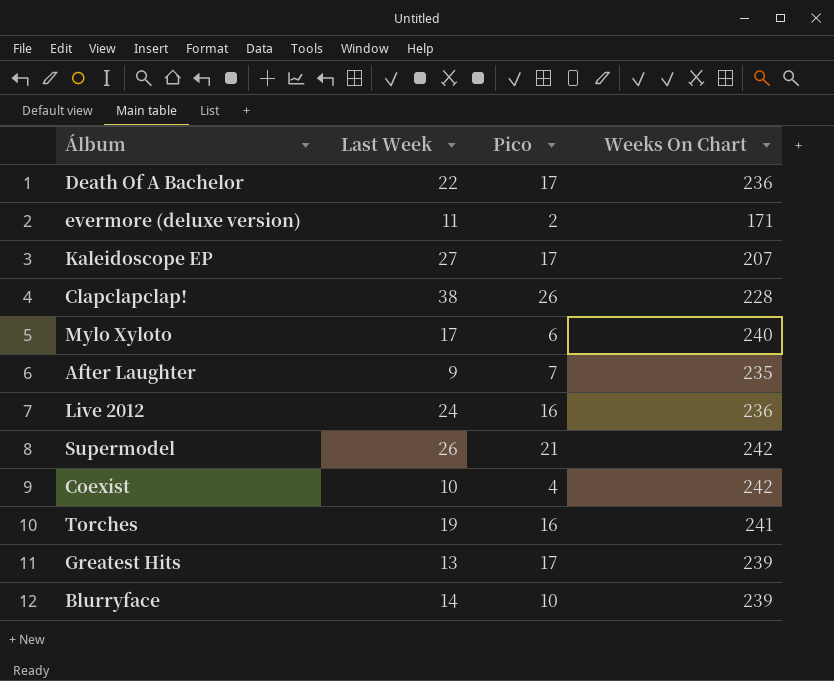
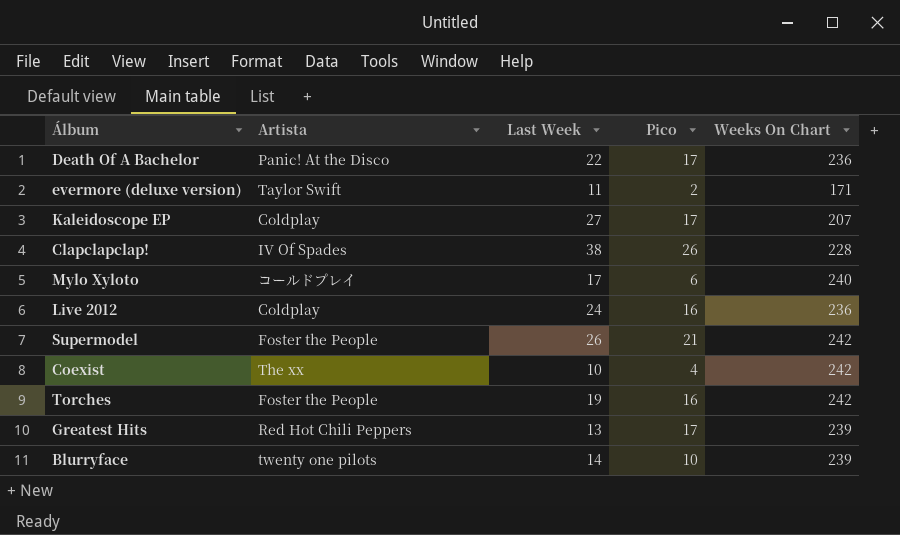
column Artista | position: none -> 2
row After Laughter: 9 | 7 | 235 -> none
Torches | Weeks On Chart: 241 -> 242

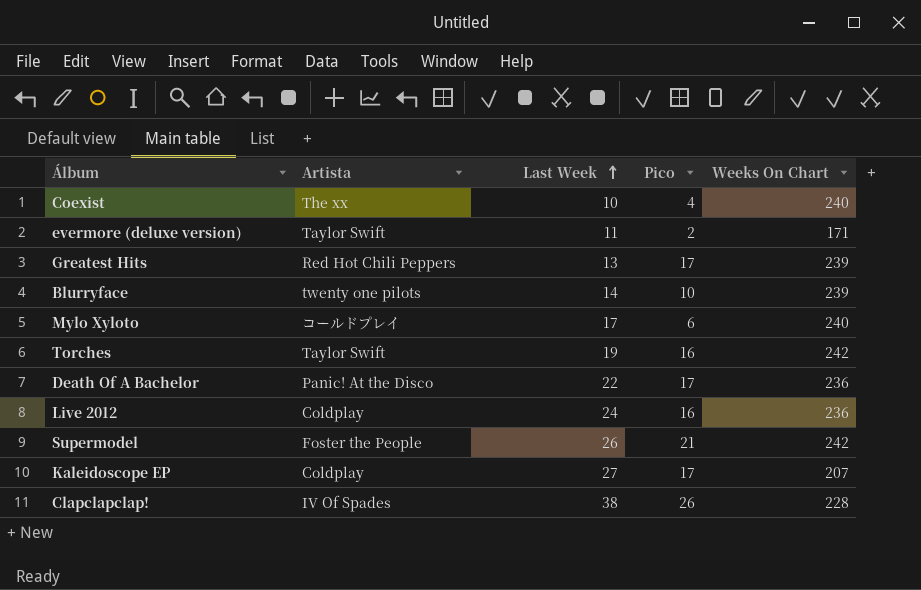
row order: none -> Last Week ascending
Coexist | Weeks On Chart: 242 -> 240
Torches | Artista: Foster the People -> Taylor Swift

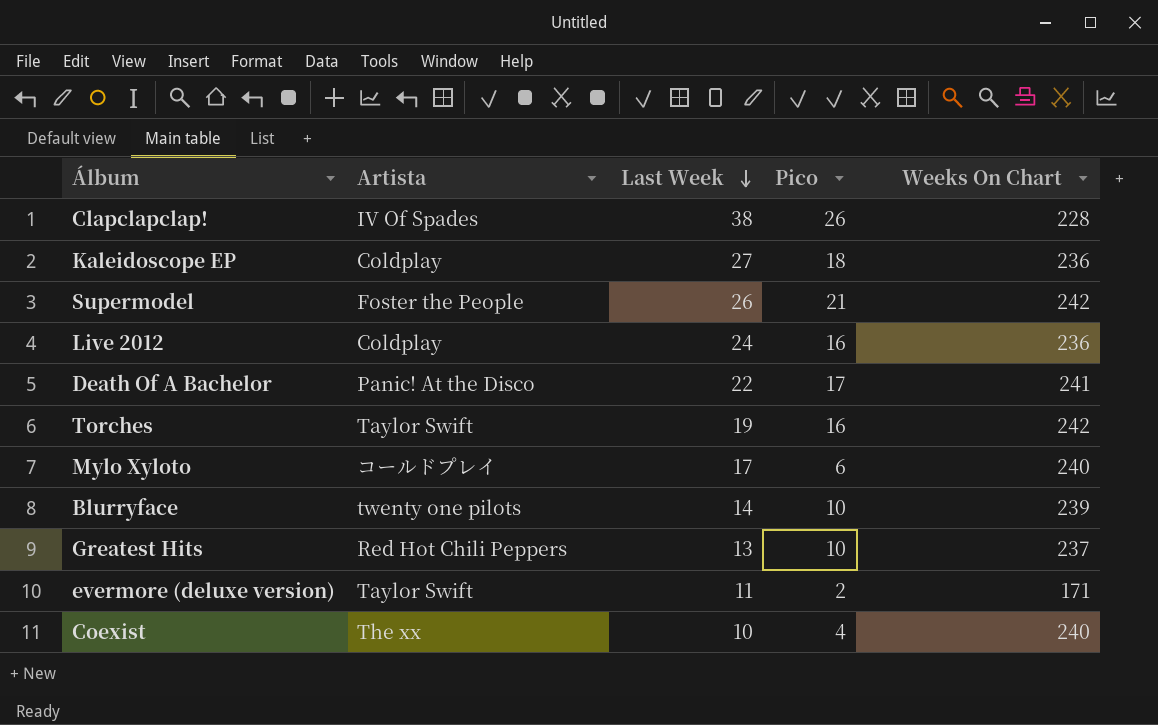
row order: Last Week ascending -> Last Week descending
Kaleidoscope EP | Pico: 17 -> 18
Kaleidoscope EP | Weeks On Chart: 207 -> 236
Death Of A Bachelor | Weeks On Chart: 236 -> 241
Greatest Hits | Pico: 17 -> 10
Greatest Hits | Weeks On Chart: 239 -> 237

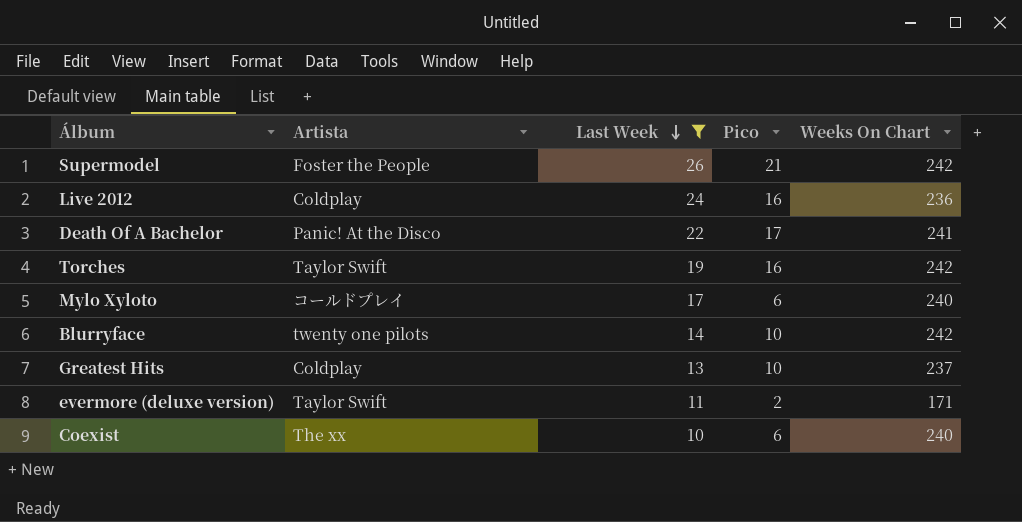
filter: none -> Last Week <= 26
Blurryface | Weeks On Chart: 239 -> 242
Greatest Hits | Artista: Red Hot Chili Peppers -> Coldplay
Coexist | Pico: 4 -> 6

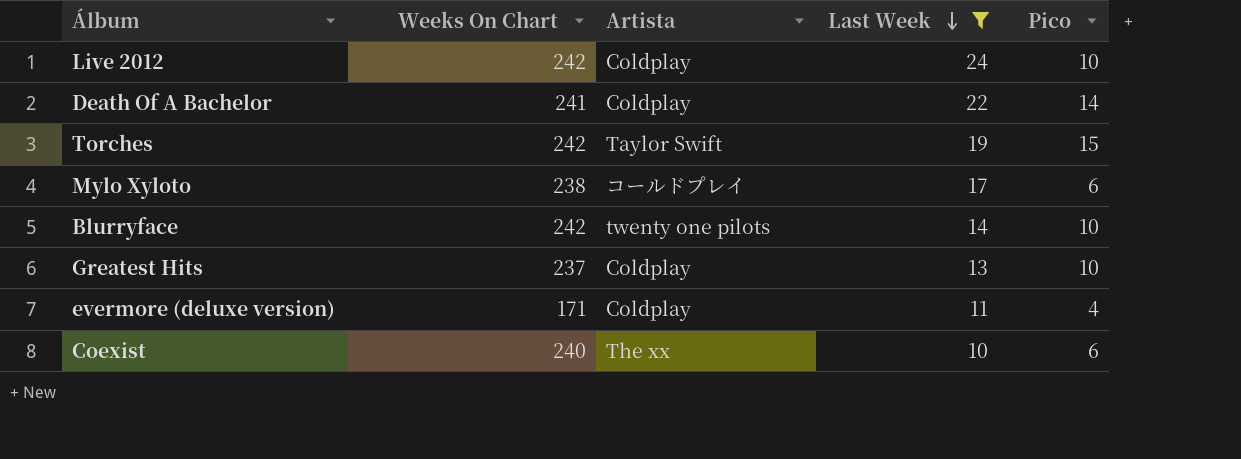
column Weeks On Chart | position: 5 -> 2
row Supermodel: Foster the People | 26 | 21 | 242 -> none
Live 2012 | Weeks On Chart: 236 -> 242
Live 2012 | Pico: 16 -> 10
Death Of A Bachelor | Artista: Panic! At the Disco -> Coldplay
Death Of A Bachelor | Pico: 17 -> 14
Torches | Pico: 16 -> 15
Mylo Xyloto | Weeks On Chart: 240 -> 238
evermore (deluxe version) | Artista: Taylor Swift -> Coldplay
evermore (deluxe version) | Pico: 2 -> 4

